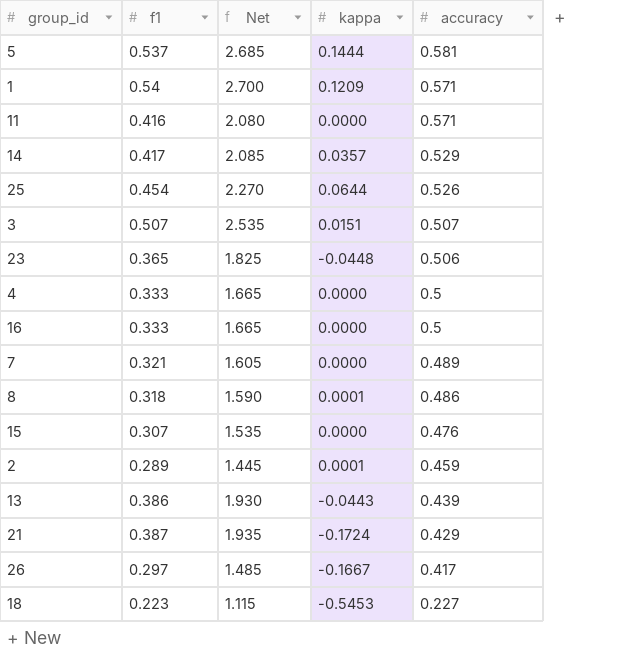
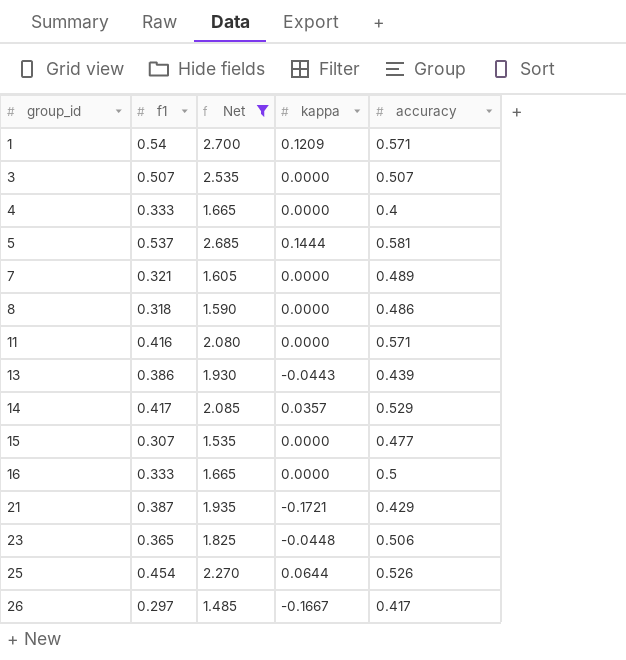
filter: none -> Net >= 1.485
row order: accuracy descending -> group_id ascending
3 | kappa: 0.0151 -> 0.0000
4 | accuracy: 0.5 -> 0.4
8 | kappa: 0.0001 -> 0.0000
15 | accuracy: 0.476 -> 0.477
21 | kappa: -0.1724 -> -0.1721

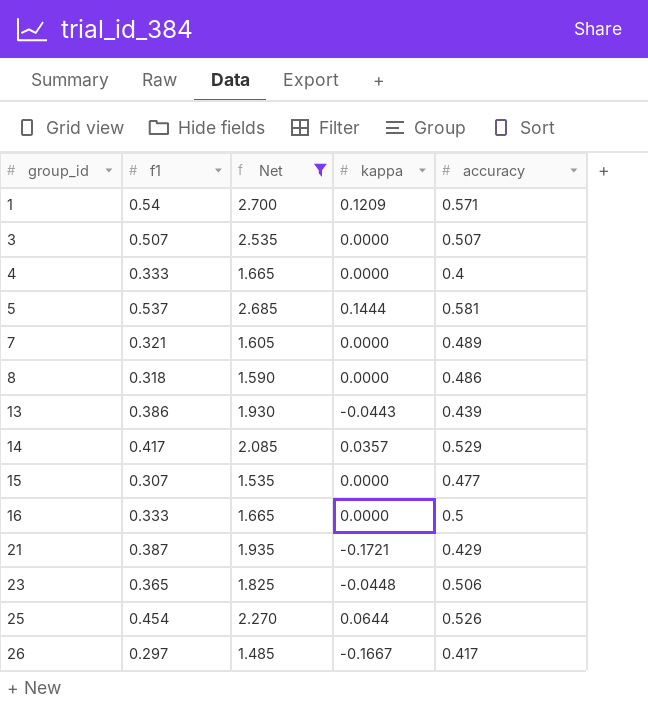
row 11: 0.416 | 2.080 | 0.0000 | 0.571 -> none

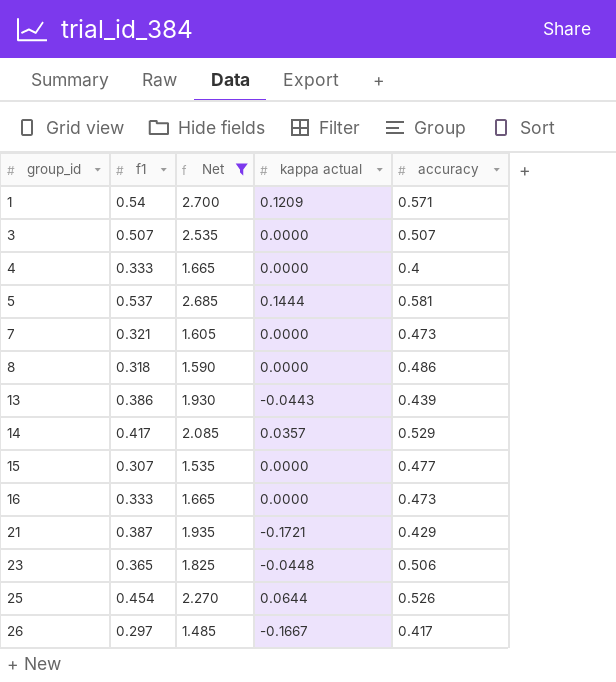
column name: kappa -> kappa actual
7 | accuracy: 0.489 -> 0.473
16 | accuracy: 0.5 -> 0.473

